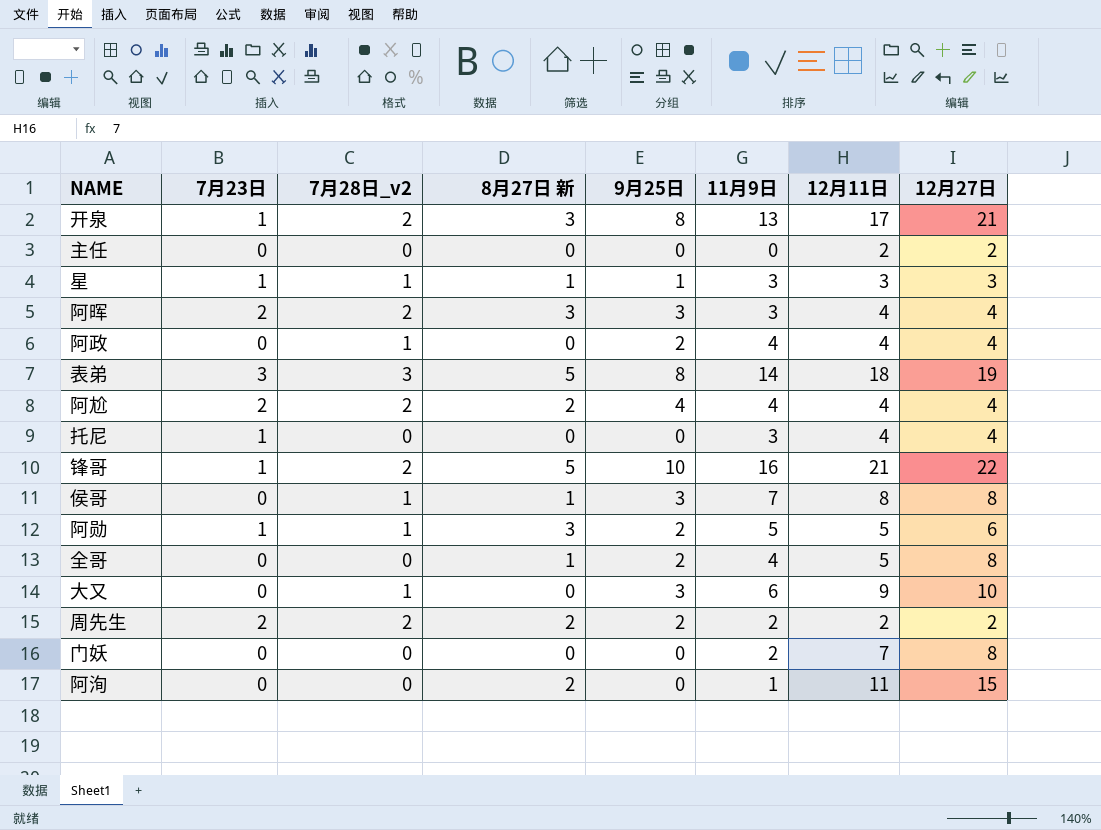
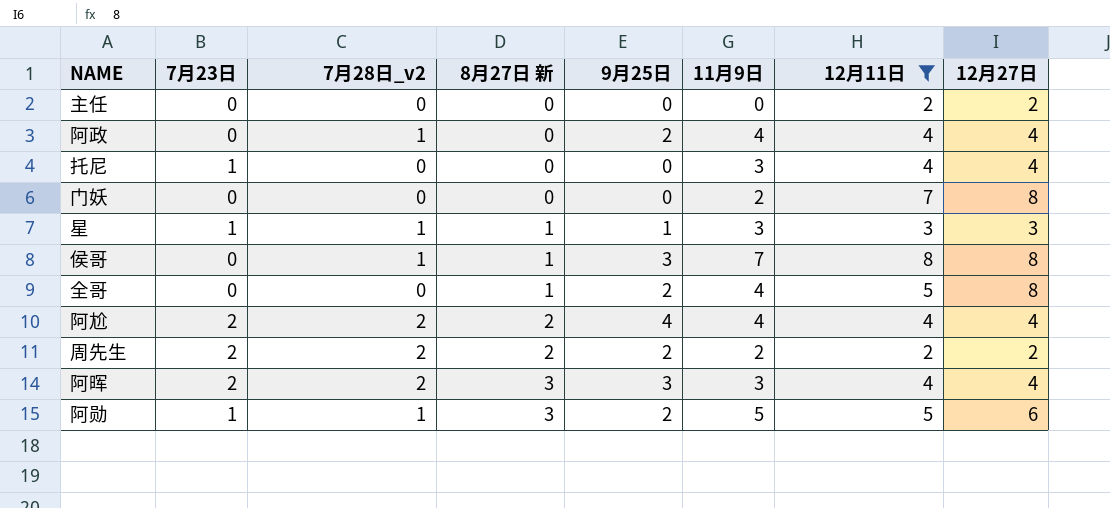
filter: none -> 12月11日 <= 8
row order: none -> 8月27日 新 ascending

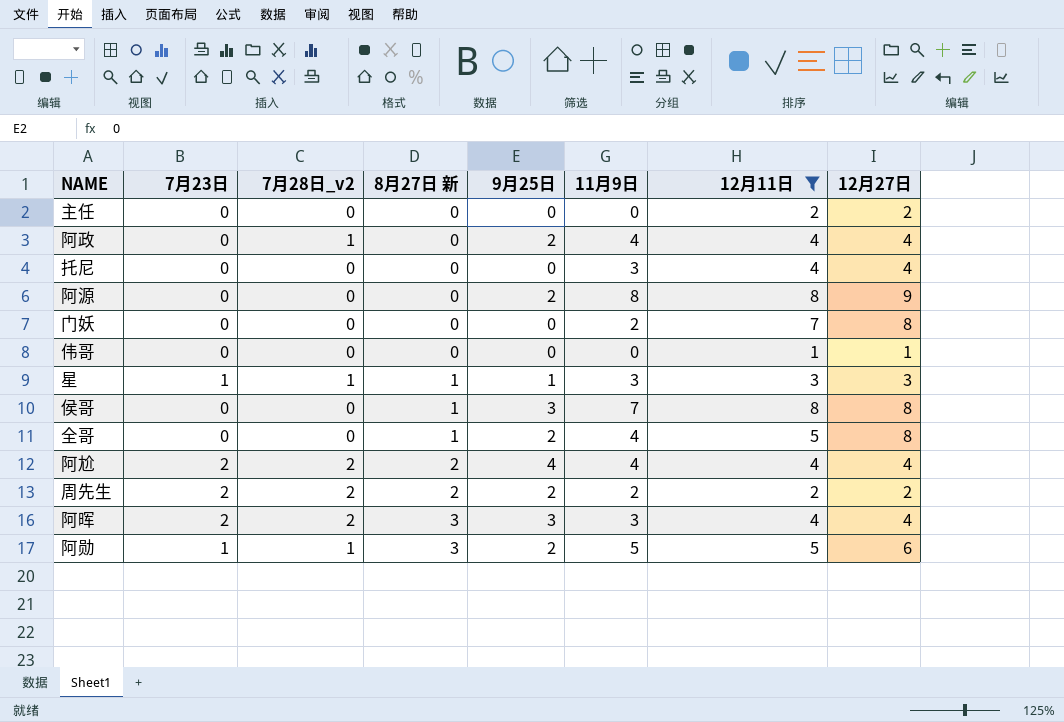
托尼 | 7月23日: 1 -> 0
row 阿源: none -> 0 | 0 | 0 | 2 | 8 | 8 | 9
row 伟哥: none -> 0 | 0 | 0 | 0 | 0 | 1 | 1
侯哥 | 7月28日_v2: 1 -> 0

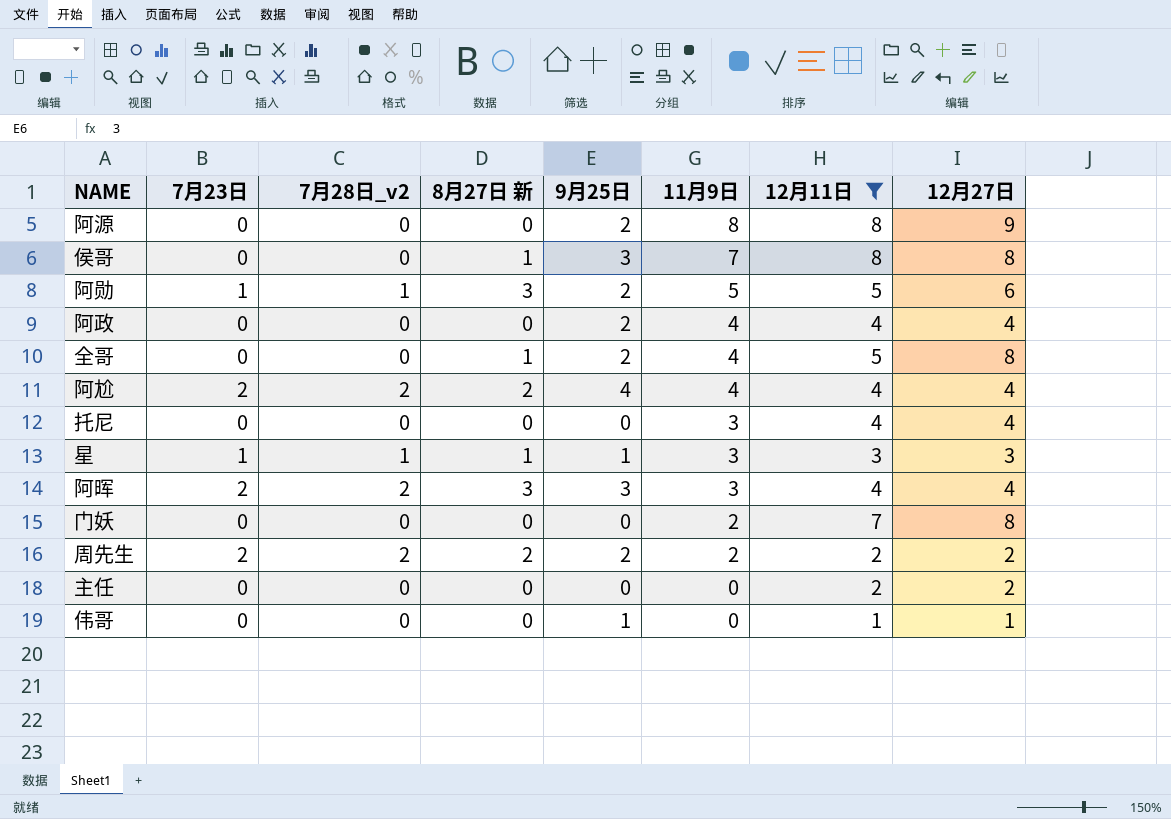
row order: 8月27日 新 ascending -> 11月9日 descending
阿政 | 7月28日_v2: 1 -> 0
伟哥 | 9月25日: 0 -> 1

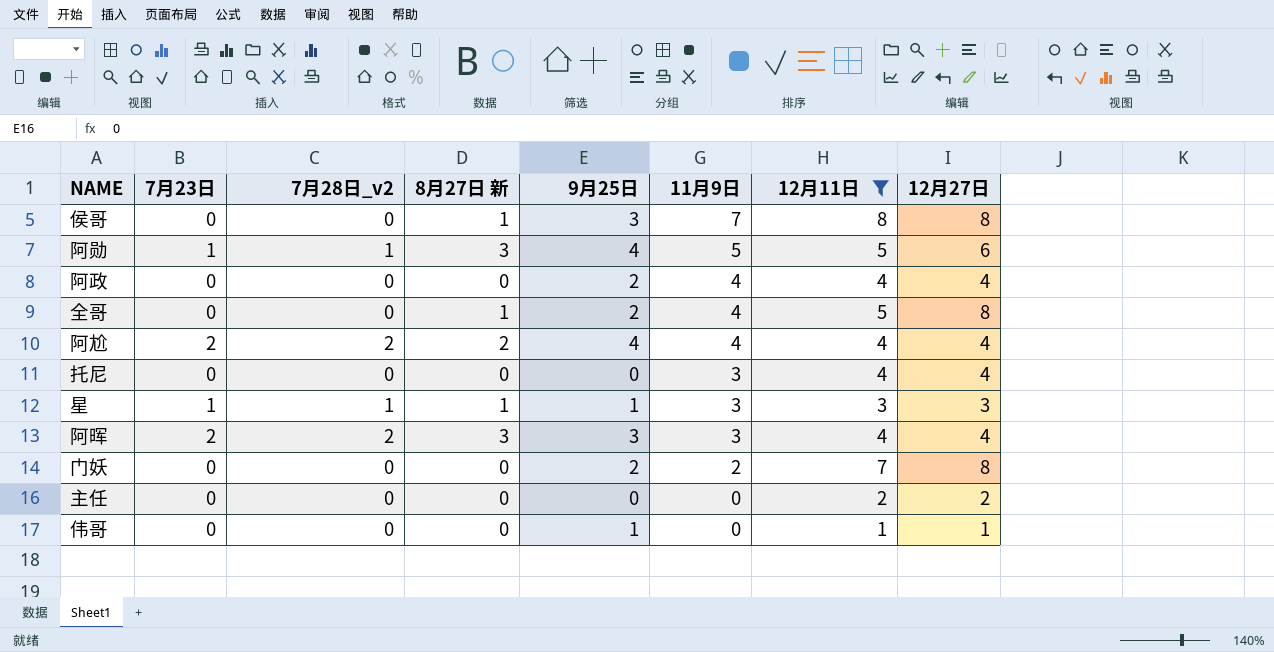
row 阿源: 0 | 0 | 0 | 2 | 8 | 8 | 9 -> none
row 周先生: 2 | 2 | 2 | 2 | 2 | 2 | 2 -> none
阿勋 | 9月25日: 2 -> 4
门妖 | 9月25日: 0 -> 2

